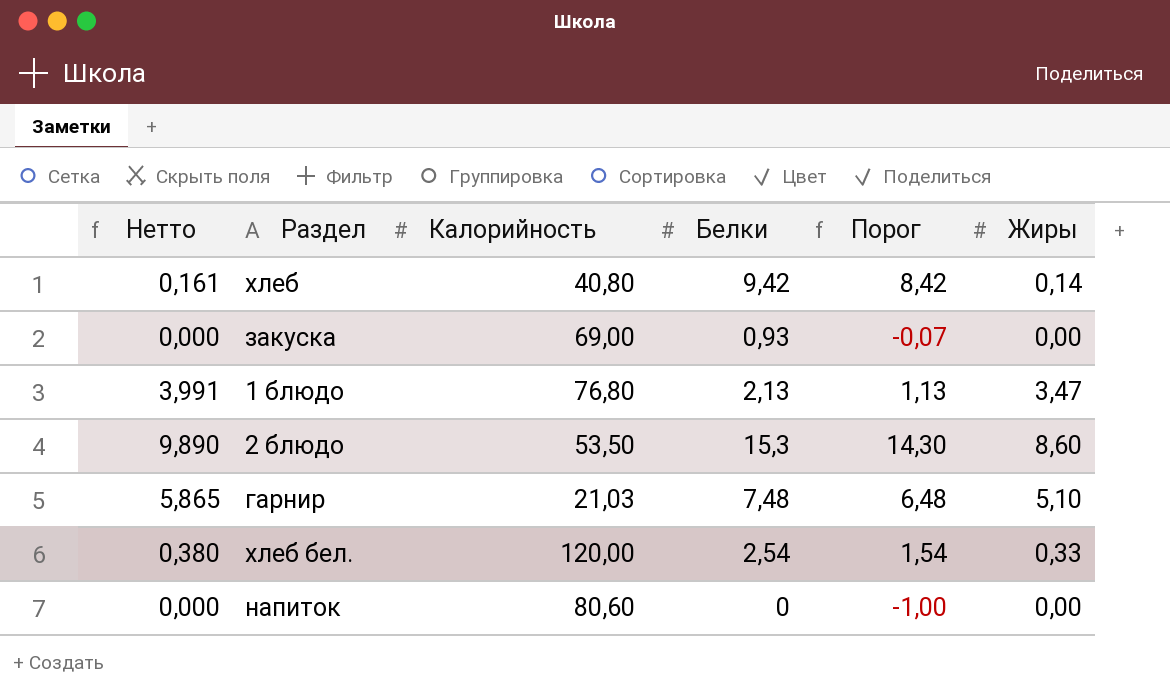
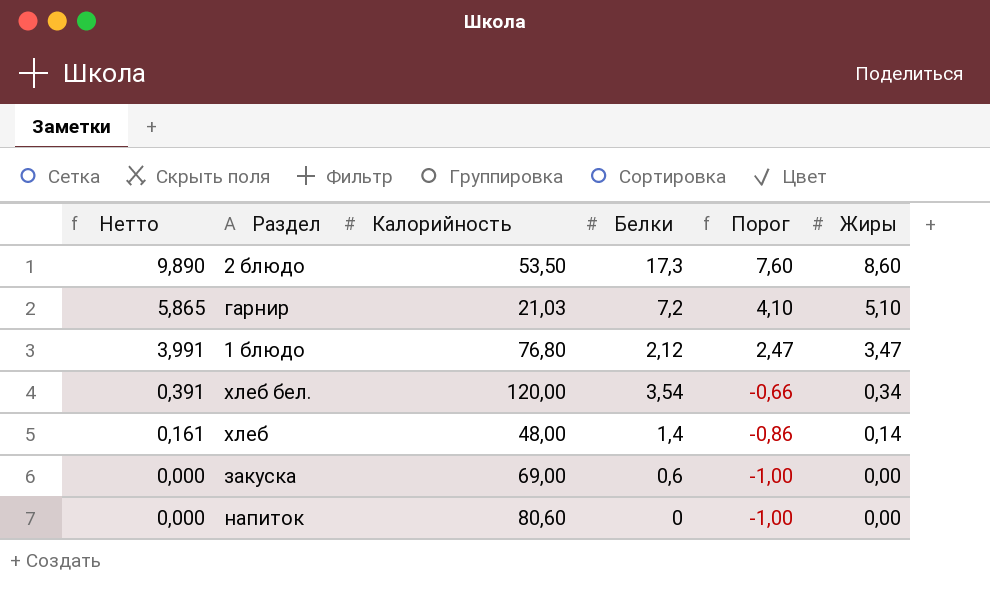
row order: none -> Нетто descending
column Порог | formula: [Белки] - 1 -> [Жиры] - 1
2 блюдо | Белки: 15,3 -> 17,3
гарнир | Белки: 7,48 -> 7,2
1 блюдо | Белки: 2,13 -> 2,12
хлеб бел. | Нетто: 0,380 -> 0,391
хлеб бел. | Белки: 2,54 -> 3,54
хлеб бел. | Жиры: 0,33 -> 0,34
хлеб | Калорийность: 40,80 -> 48,00
хлеб | Белки: 9,42 -> 1,4
закуска | Белки: 0,93 -> 0,6

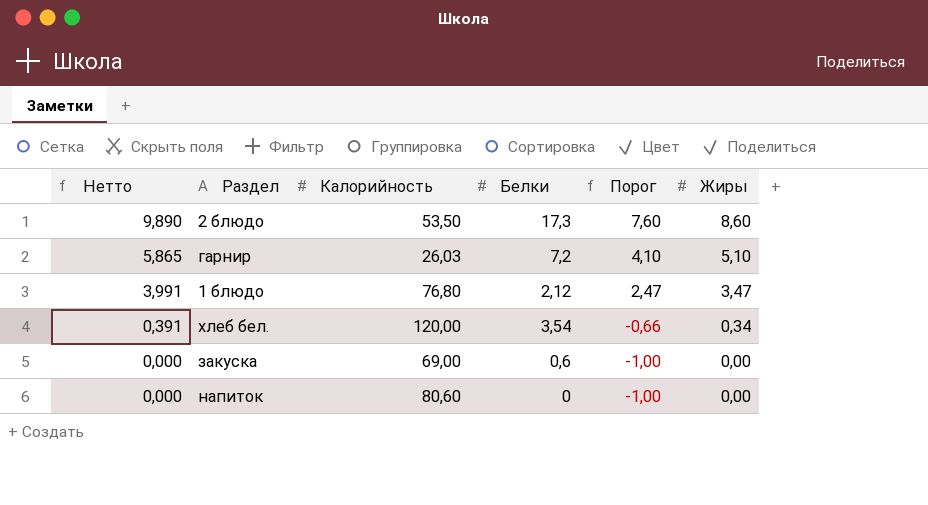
row хлеб: 0,161 | 48,00 | 1,4 | -0,86 | 0,14 -> none
гарнир | Калорийность: 21,03 -> 26,03

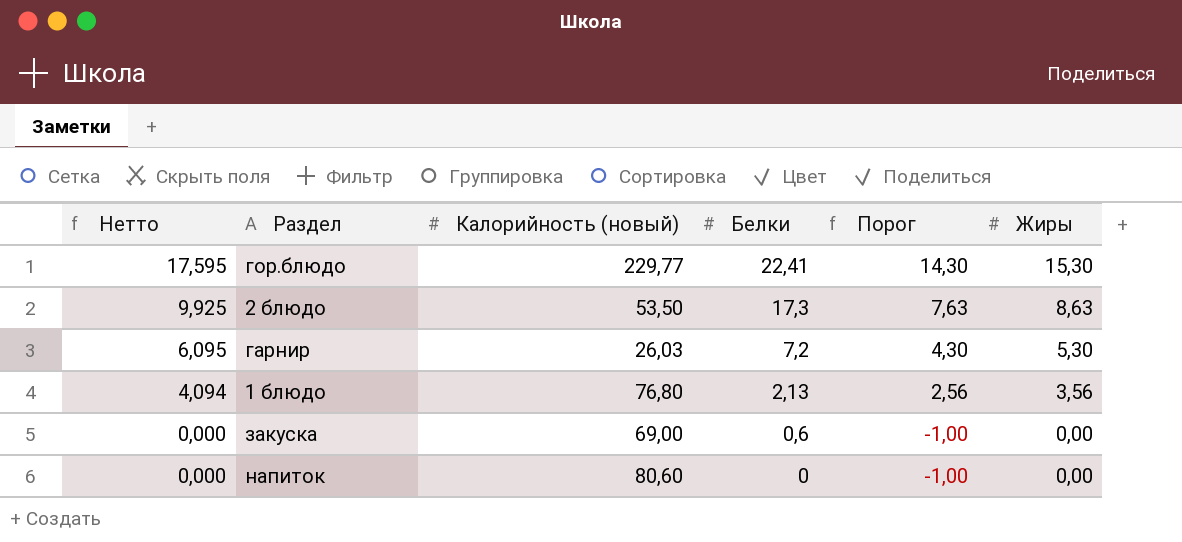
column name: Калорийность -> Калорийность (новый)
row хлеб бел.: 0,391 | 120,00 | 3,54 | -0,66 | 0,34 -> none
row гор.блюдо: none -> 17,595 | 229,77 | 22,41 | 14,30 | 15,30
2 блюдо | Нетто: 9,890 -> 9,925
2 блюдо | Порог: 7,60 -> 7,63
2 блюдо | Жиры: 8,60 -> 8,63
гарнир | Нетто: 5,865 -> 6,095
гарнир | Порог: 4,10 -> 4,30
гарнир | Жиры: 5,10 -> 5,30
1 блюдо | Нетто: 3,991 -> 4,094
1 блюдо | Белки: 2,12 -> 2,13
1 блюдо | Порог: 2,47 -> 2,56
1 блюдо | Жиры: 3,47 -> 3,56

